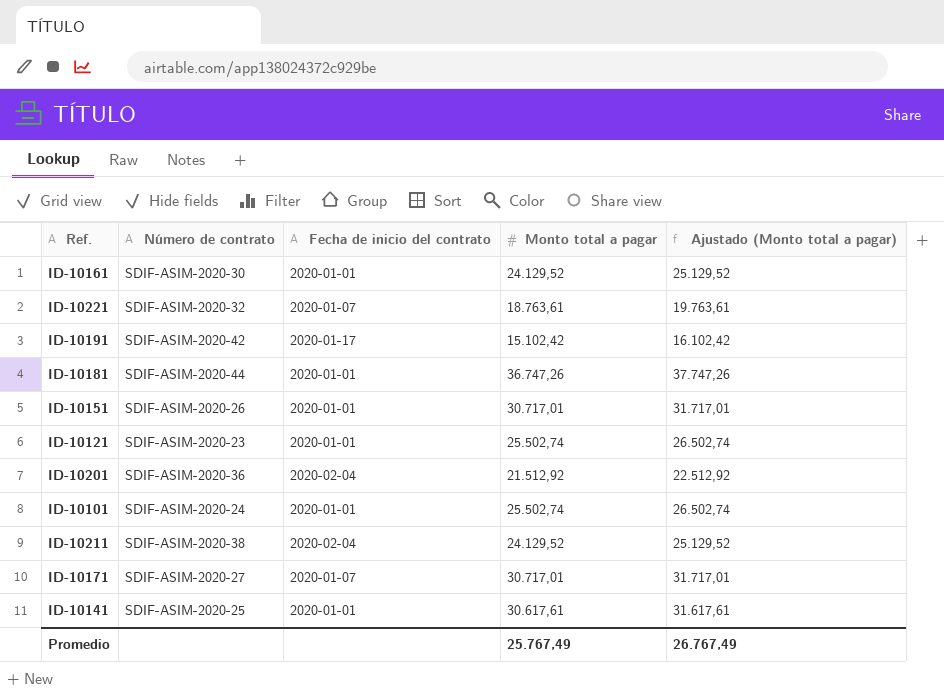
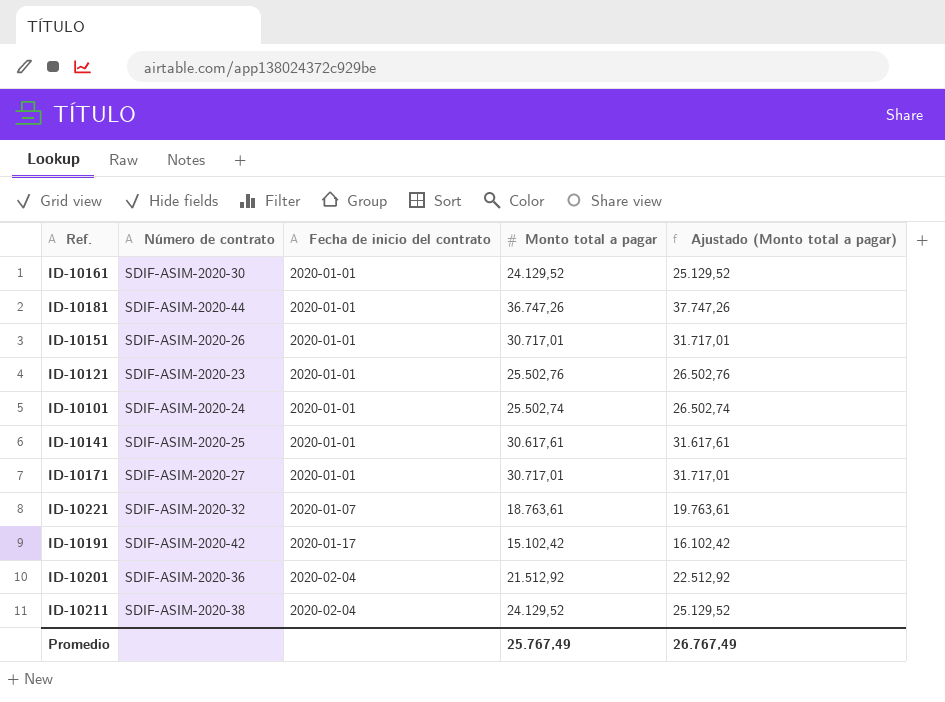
row order: none -> Fecha de inicio del contrato ascending
ID-10121 | Monto total a pagar: 25.502,74 -> 25.502,76
ID-10121 | Ajustado (Monto total a pagar): 26.502,74 -> 26.502,76
ID-10171 | Fecha de inicio del contrato: 2020-01-07 -> 2020-01-01

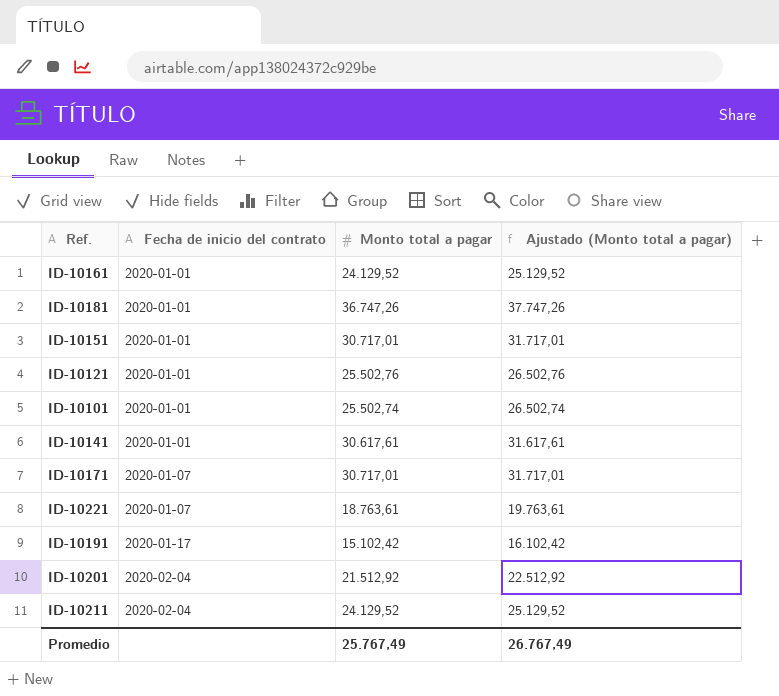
column Número de contrato | position: 2 -> none
ID-10171 | Fecha de inicio del contrato: 2020-01-01 -> 2020-01-07

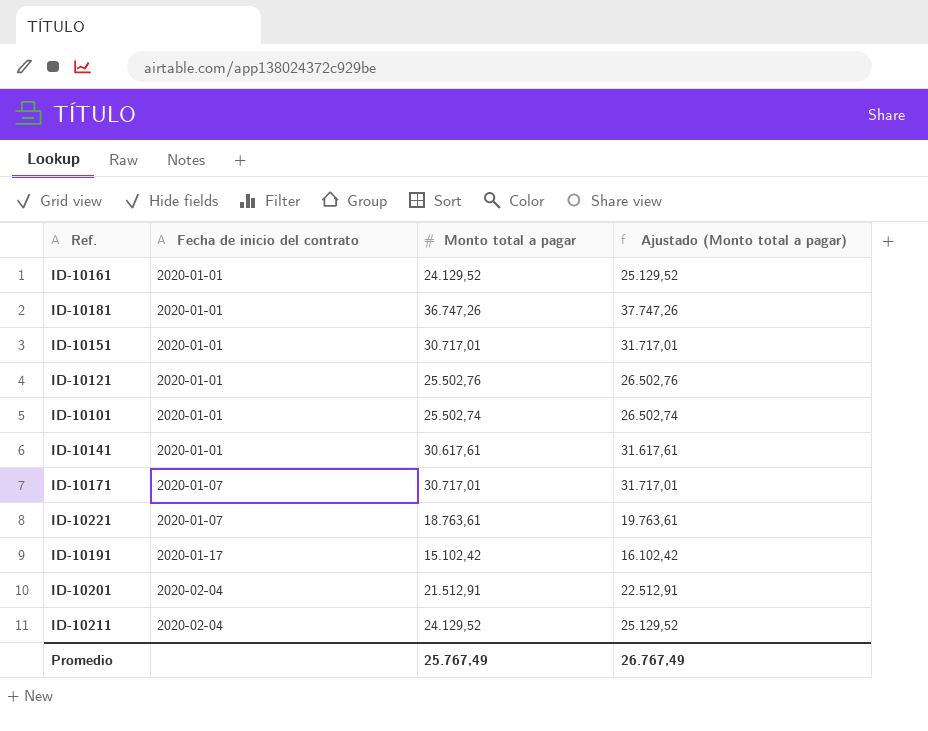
ID-10201 | Monto total a pagar: 21.512,92 -> 21.512,91
ID-10201 | Ajustado (Monto total a pagar): 22.512,92 -> 22.512,91

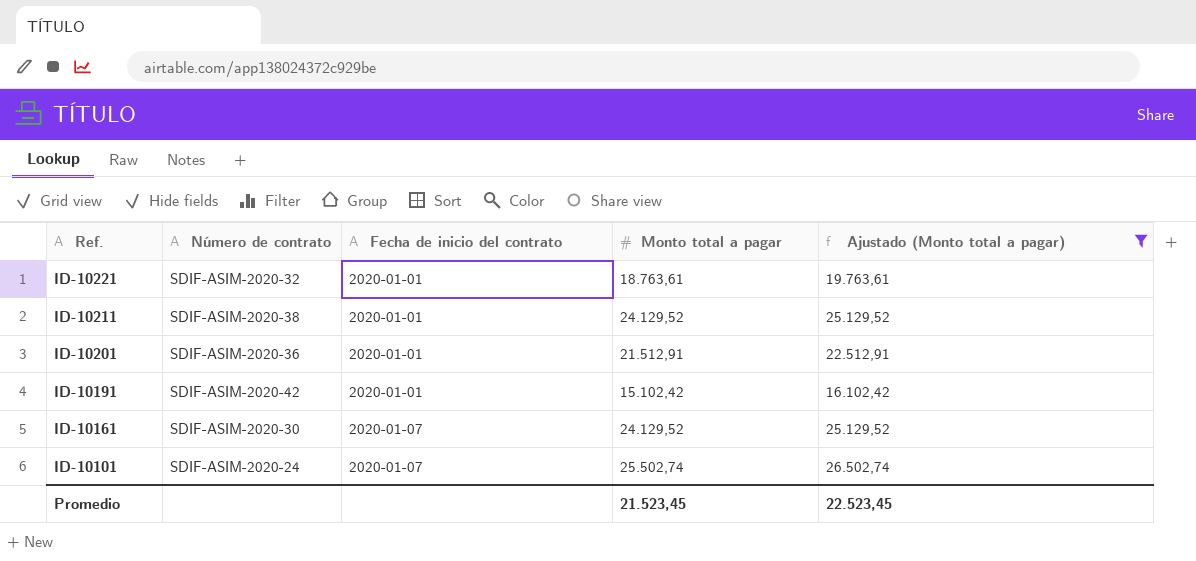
filter: none -> Ajustado (Monto total a pagar) <= 26.502,74
row order: Fecha de inicio del contrato ascending -> Ref. descending
column Número de contrato | position: none -> 2
ID-10221 | Fecha de inicio del contrato: 2020-01-07 -> 2020-01-01
ID-10211 | Fecha de inicio del contrato: 2020-02-04 -> 2020-01-01
ID-10201 | Fecha de inicio del contrato: 2020-02-04 -> 2020-01-01
ID-10191 | Fecha de inicio del contrato: 2020-01-17 -> 2020-01-01
ID-10161 | Fecha de inicio del contrato: 2020-01-01 -> 2020-01-07
ID-10101 | Fecha de inicio del contrato: 2020-01-01 -> 2020-01-07
Promedio | Monto total a pagar: 25.767,49 -> 21.523,45
Promedio | Ajustado (Monto total a pagar): 26.767,49 -> 22.523,45

